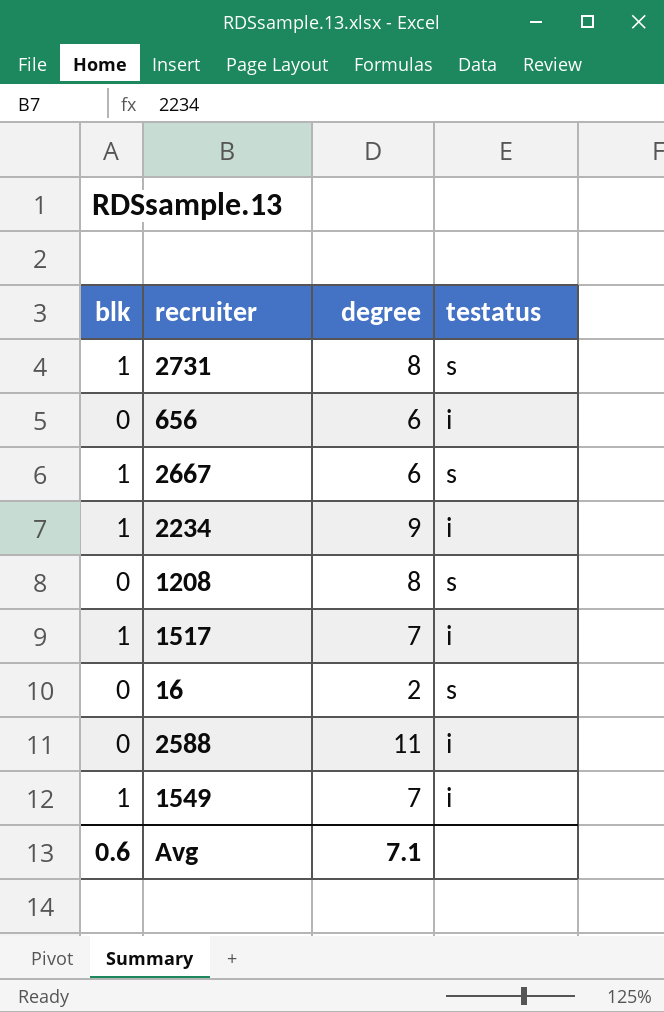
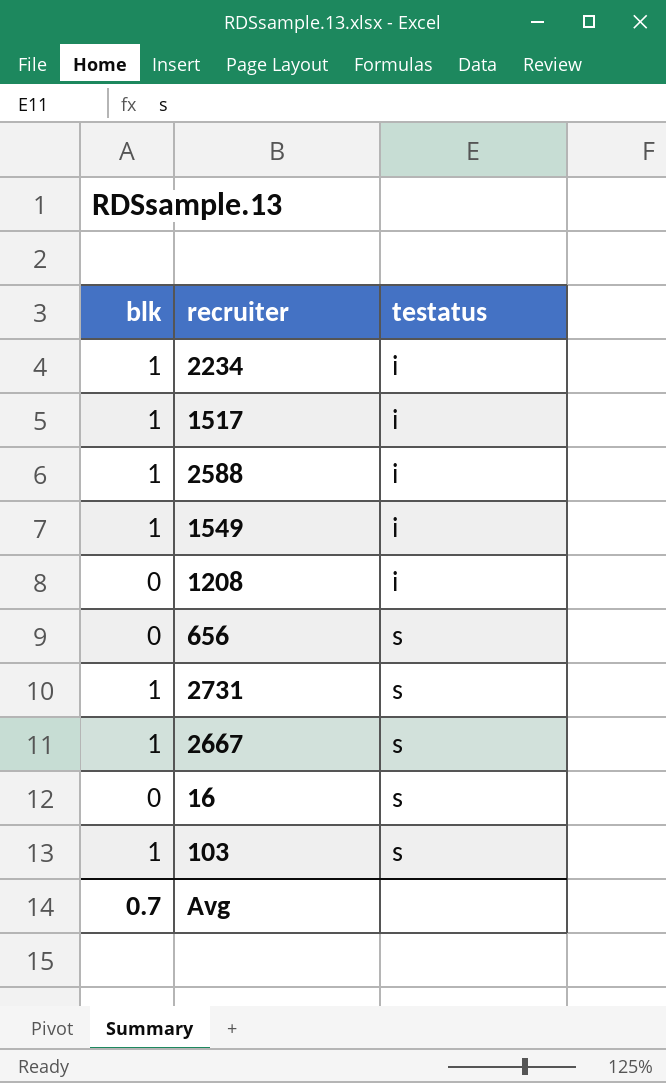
row order: none -> testatus ascending
column degree | position: 3 -> none
2588 | blk: 0 -> 1
1208 | testatus: s -> i
656 | testatus: i -> s
row 103: none -> 1 | s
Avg | blk: 0.6 -> 0.7

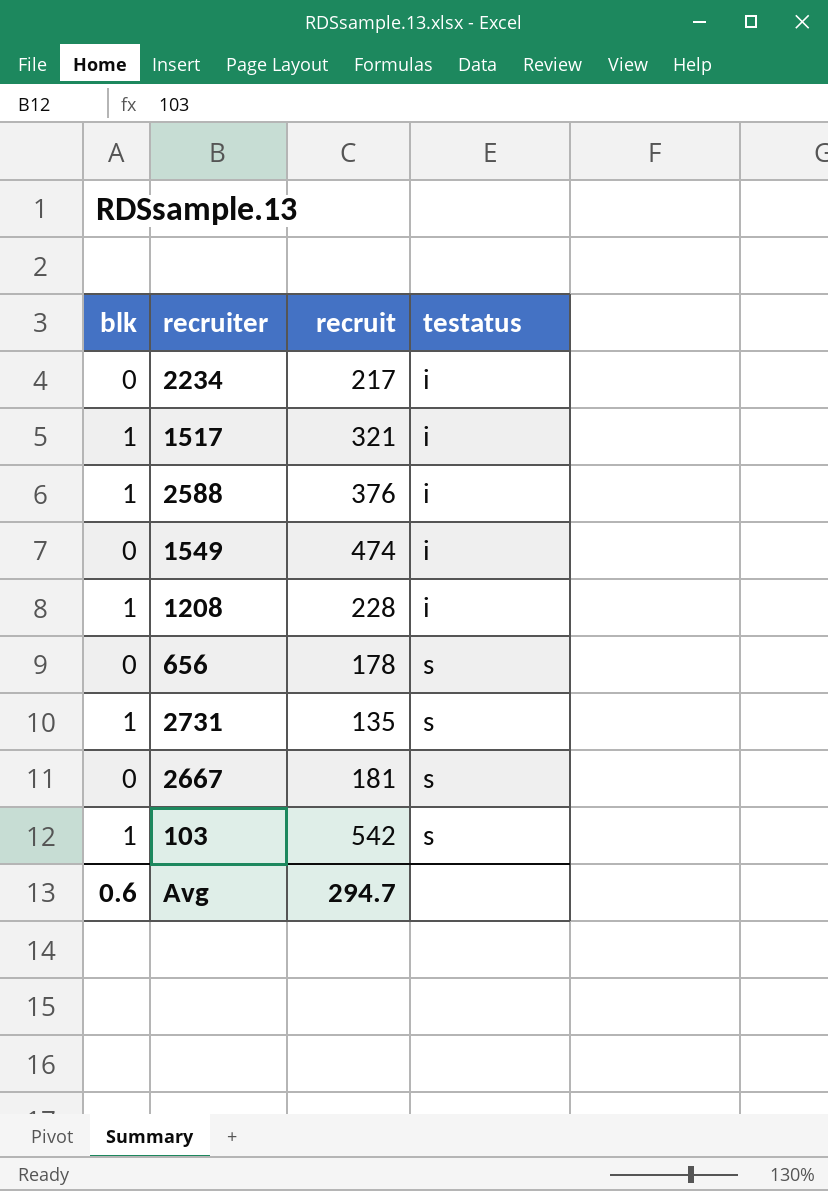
column recruit | position: none -> 3
row 16: 0 | s -> none
2234 | blk: 1 -> 0
1549 | blk: 1 -> 0
1208 | blk: 0 -> 1
2667 | blk: 1 -> 0
Avg | blk: 0.7 -> 0.6

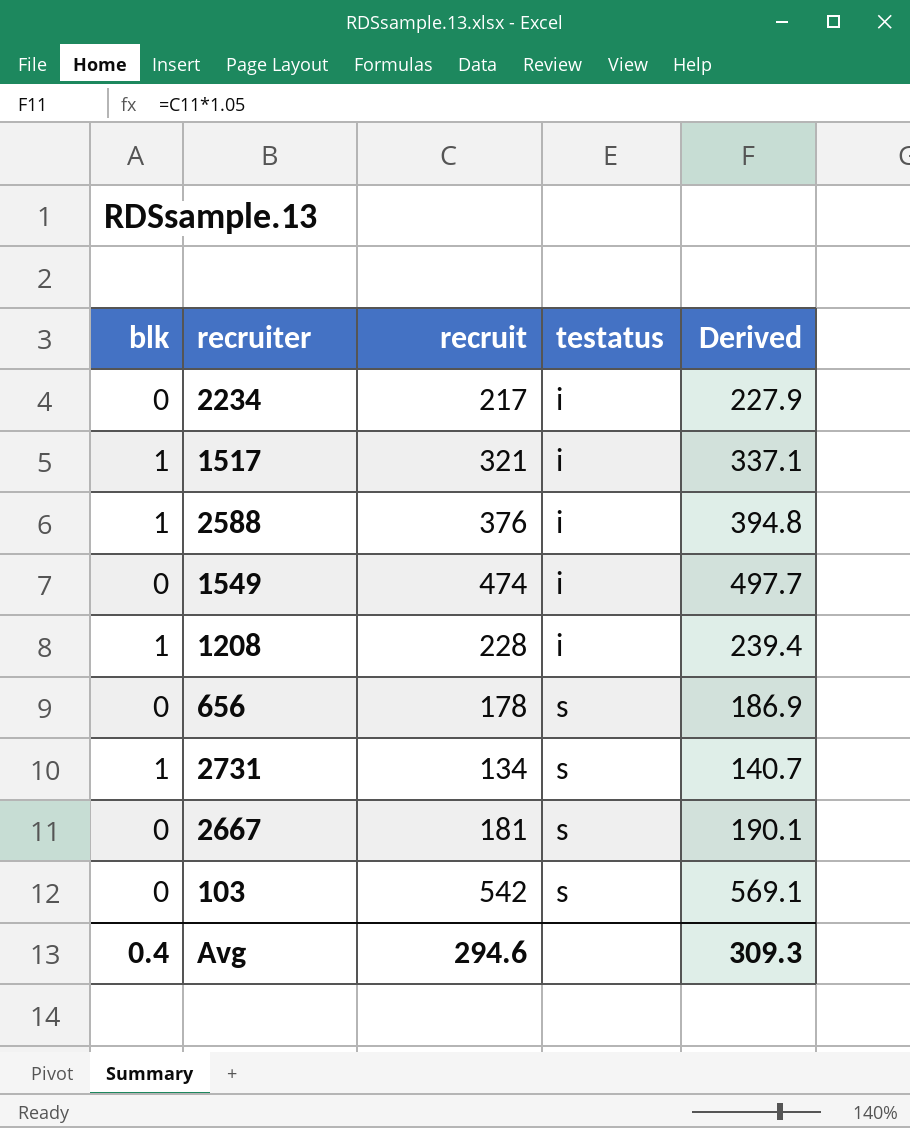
column Derived | formula: none -> [recruit] * 1.05
2731 | recruit: 135 -> 134
103 | blk: 1 -> 0
Avg | blk: 0.6 -> 0.4
Avg | recruit: 294.7 -> 294.6

